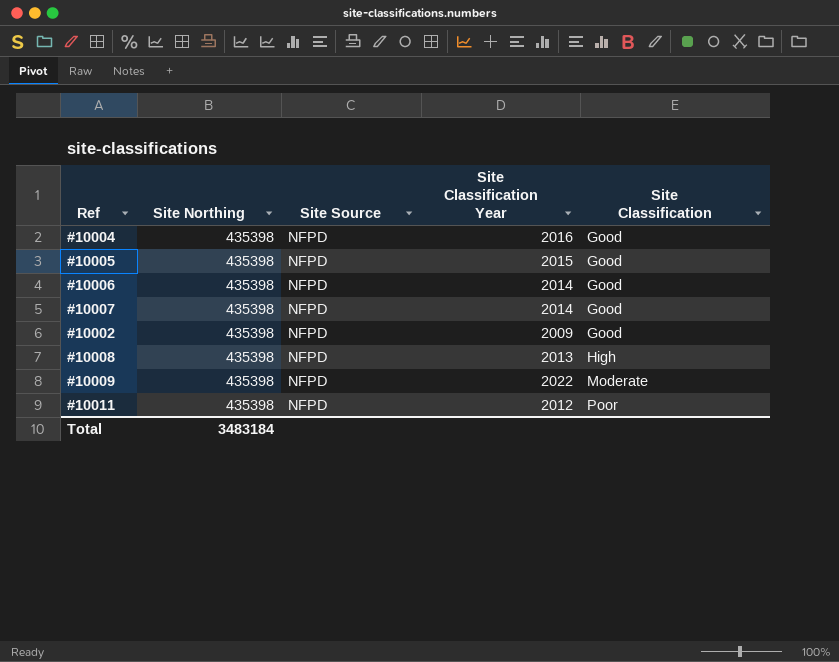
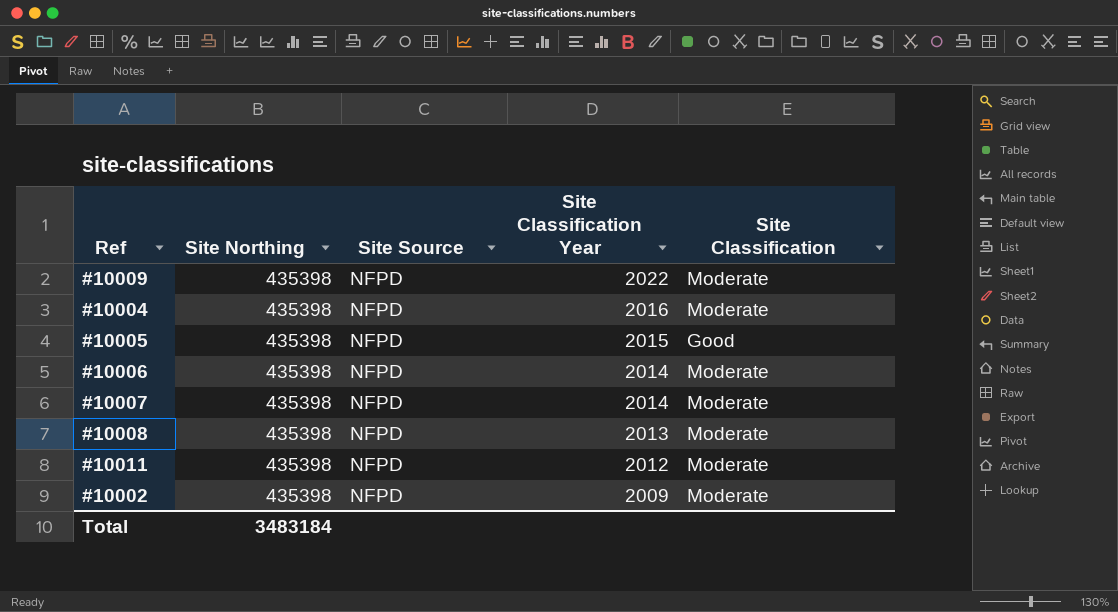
row order: Site Classification ascending -> Site Classification Year descending
#10004 | Site Classification: Good -> Moderate
#10006 | Site Classification: Good -> Moderate
#10007 | Site Classification: Good -> Moderate
#10008 | Site Classification: High -> Moderate
#10011 | Site Classification: Poor -> Moderate
#10002 | Site Classification: Good -> Moderate

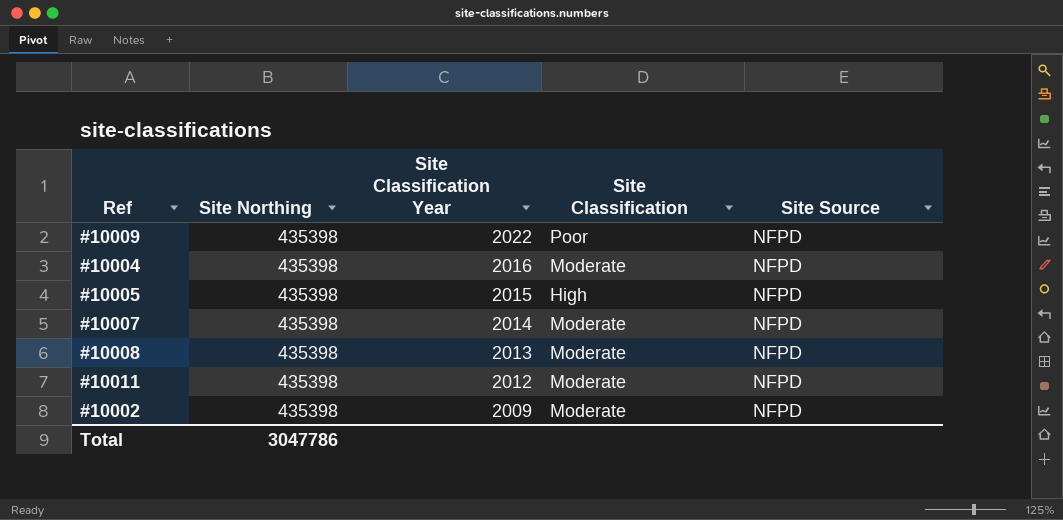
column Site Source | position: 3 -> 5
row #10006: 435398 | NFPD | 2014 | Moderate -> none
#10009 | Site Classification: Moderate -> Poor
#10005 | Site Classification: Good -> High
Total | Site Northing: 3483184 -> 3047786

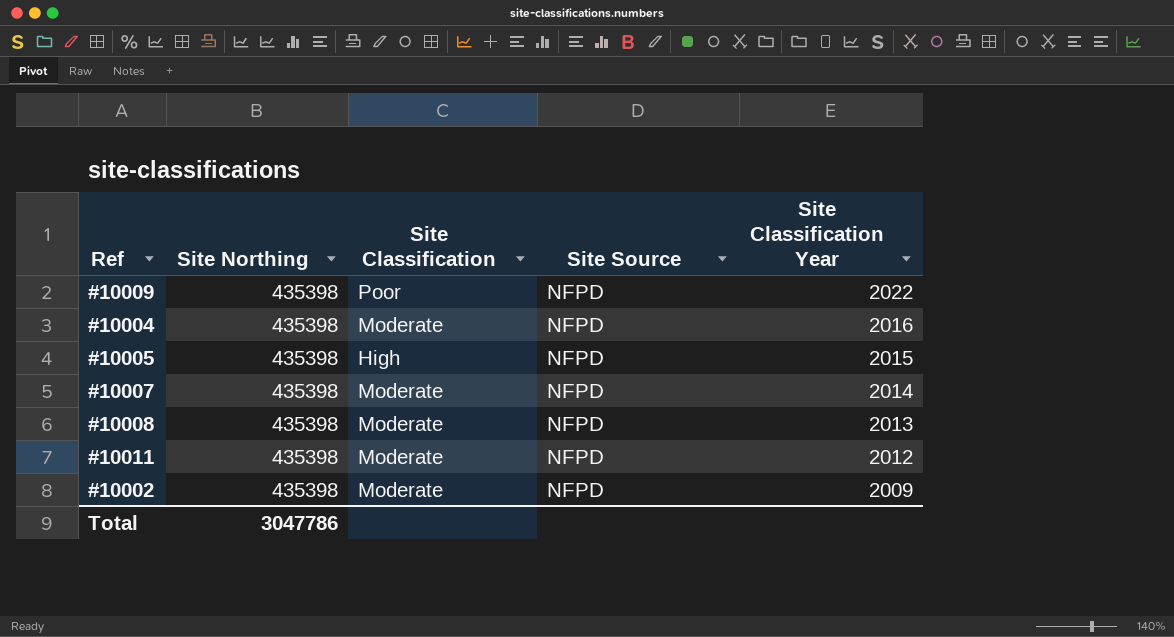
column Site Classification Year | position: 3 -> 5

